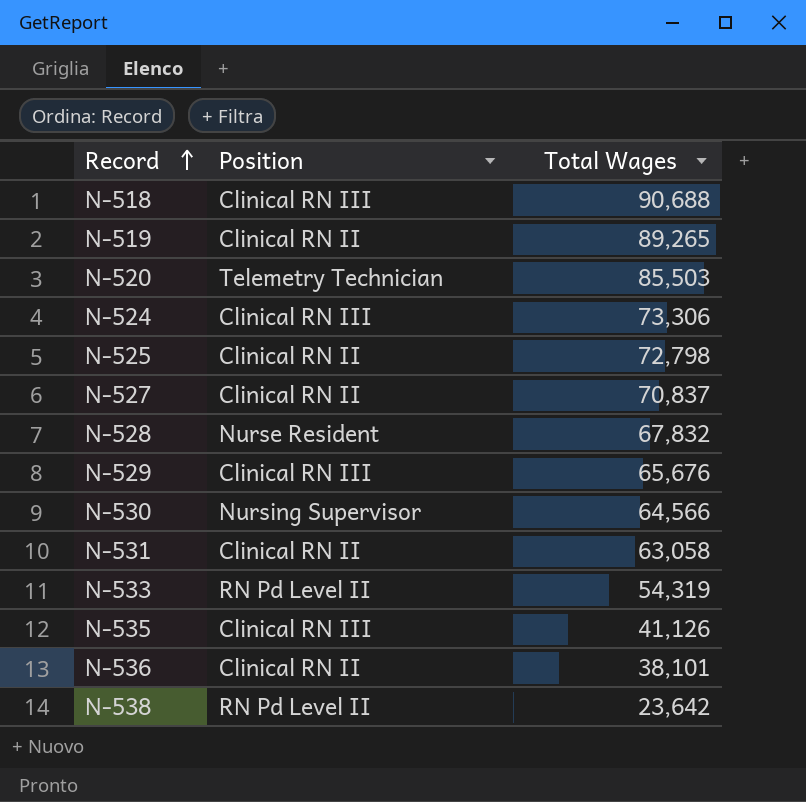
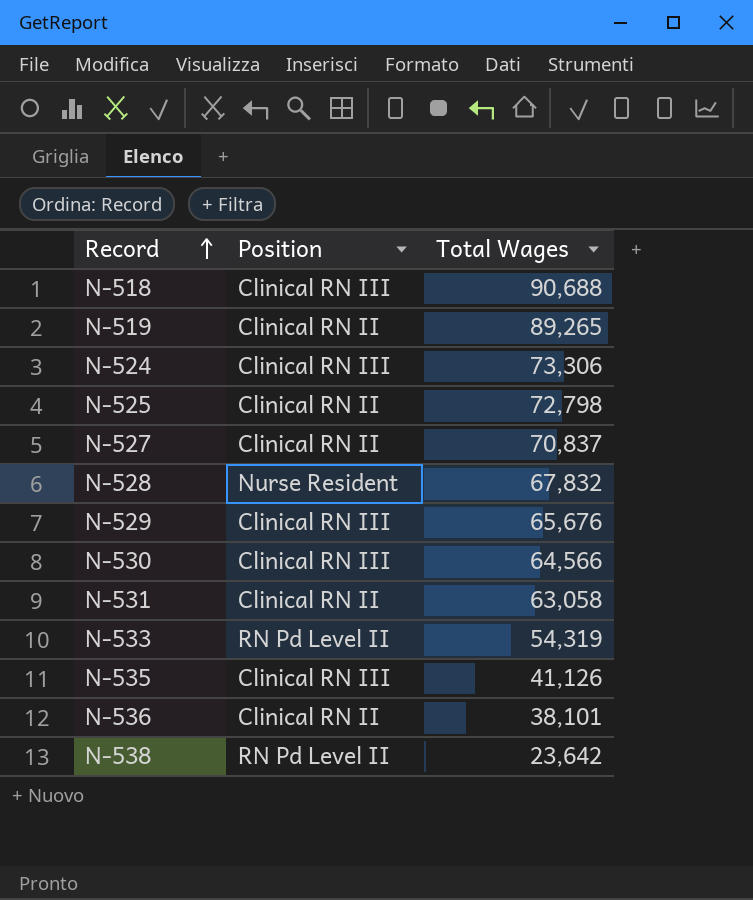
row N-520: Telemetry Technician | 85,503 -> none
N-530 | Position: Nursing Supervisor -> Clinical RN III

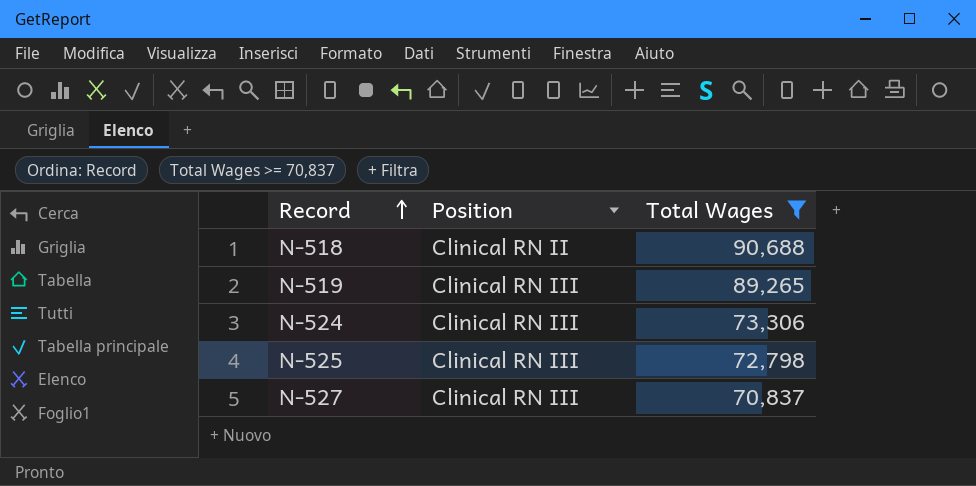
filter: none -> Total Wages >= 70,837
N-518 | Position: Clinical RN III -> Clinical RN II
N-519 | Position: Clinical RN II -> Clinical RN III
N-525 | Position: Clinical RN II -> Clinical RN III
N-527 | Position: Clinical RN II -> Clinical RN III

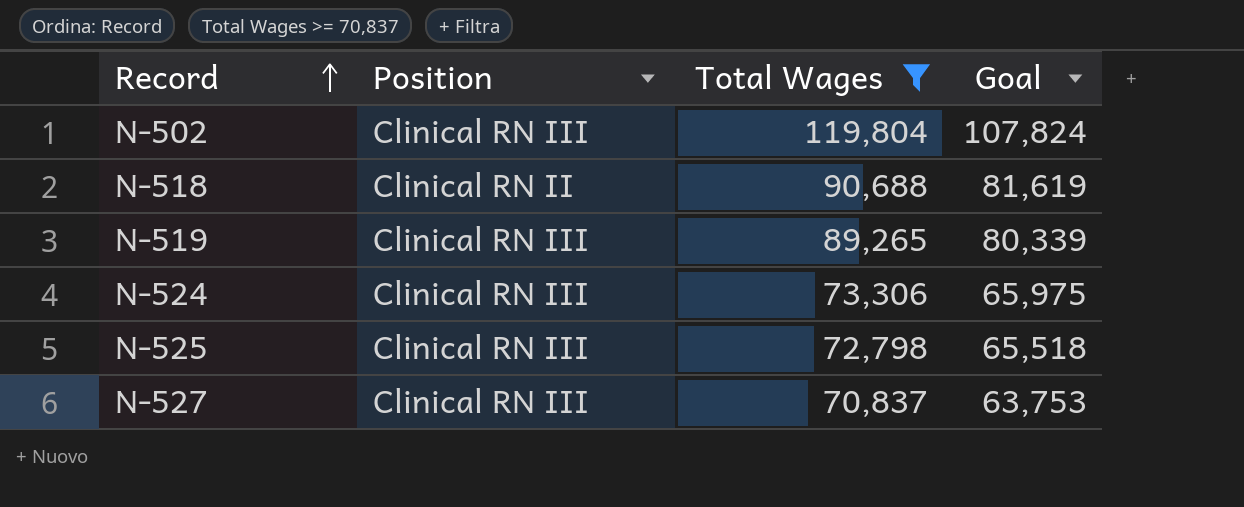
column Goal | formula: none -> [Total Wages] * 0.9
row N-502: none -> Clinical RN III | 119,804 | 107,824

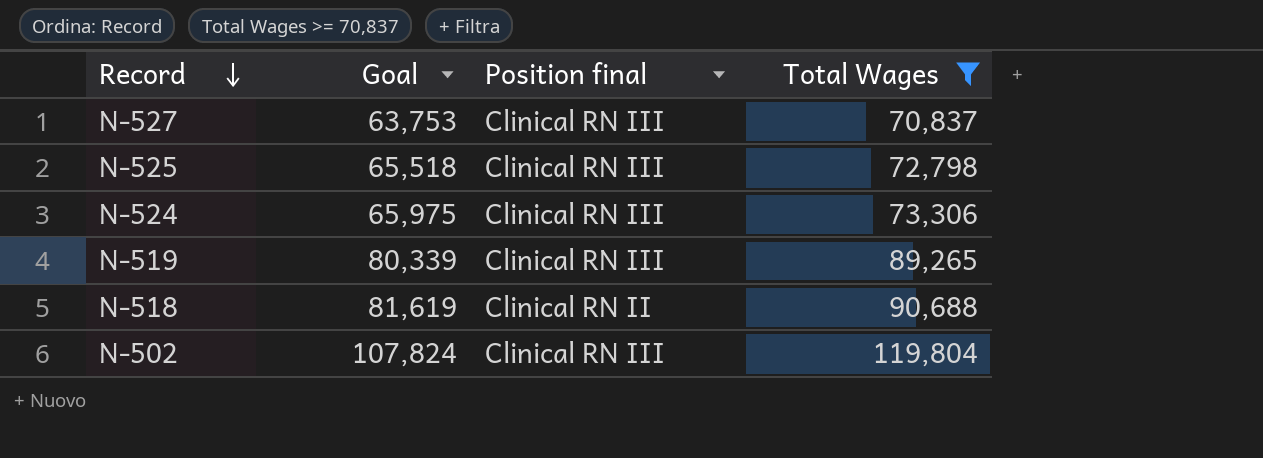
row order: Record ascending -> Record descending
column Goal | position: 4 -> 2
column name: Position -> Position final

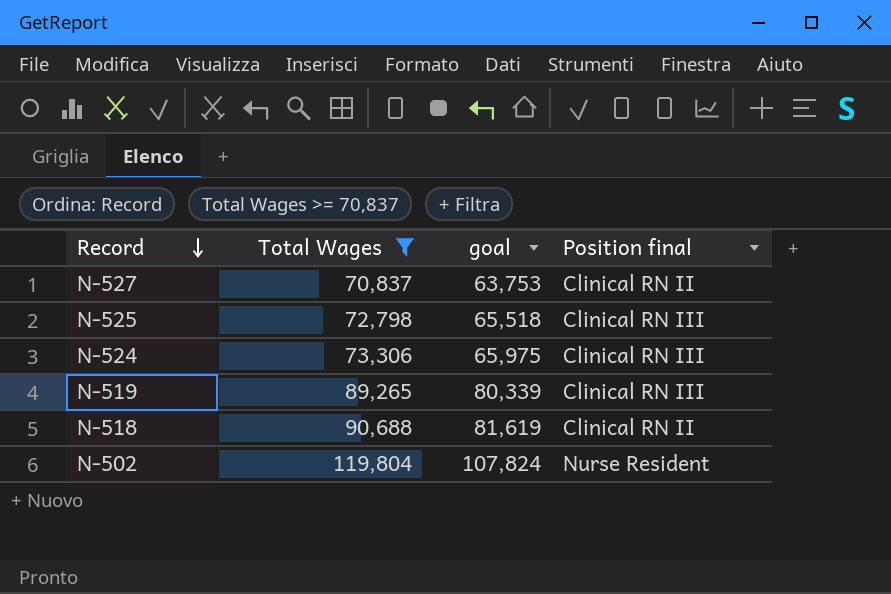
column Total Wages | position: 4 -> 2
column name: Goal -> goal
N-527 | Position final: Clinical RN III -> Clinical RN II
N-502 | Position final: Clinical RN III -> Nurse Resident

